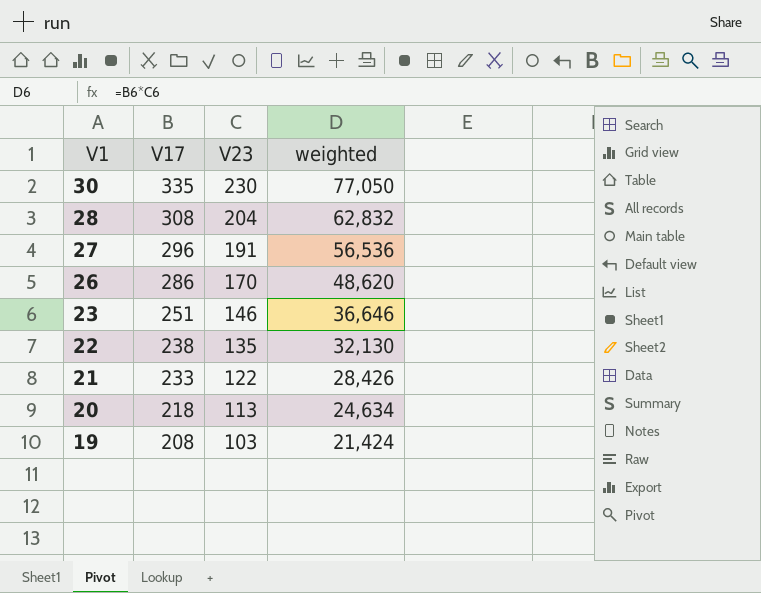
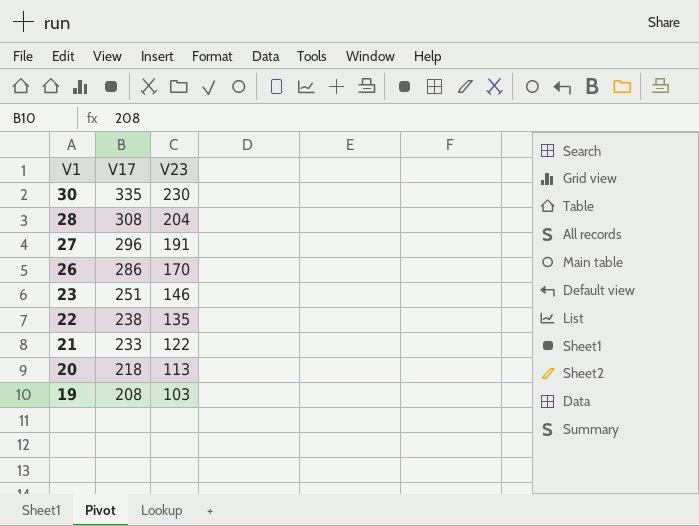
column weighted | formula: [V17] * [V23] -> none

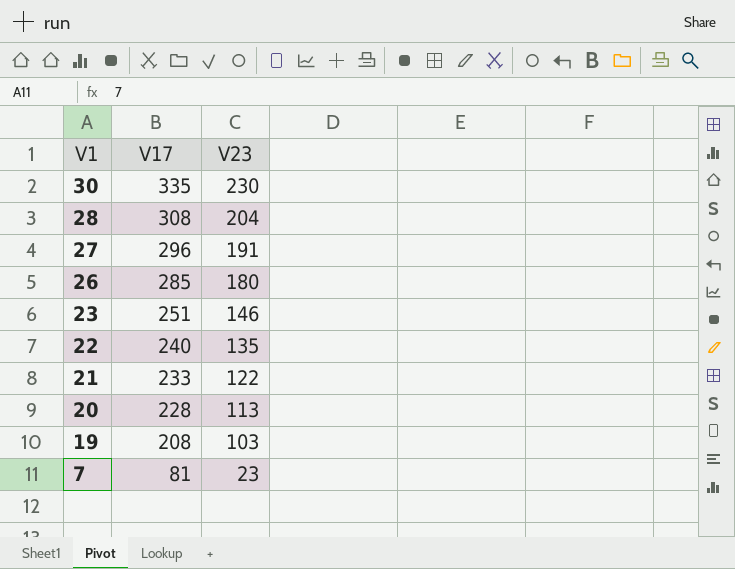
26 | V17: 286 -> 285
26 | V23: 170 -> 180
22 | V17: 238 -> 240
20 | V17: 218 -> 228
row 7: none -> 81 | 23

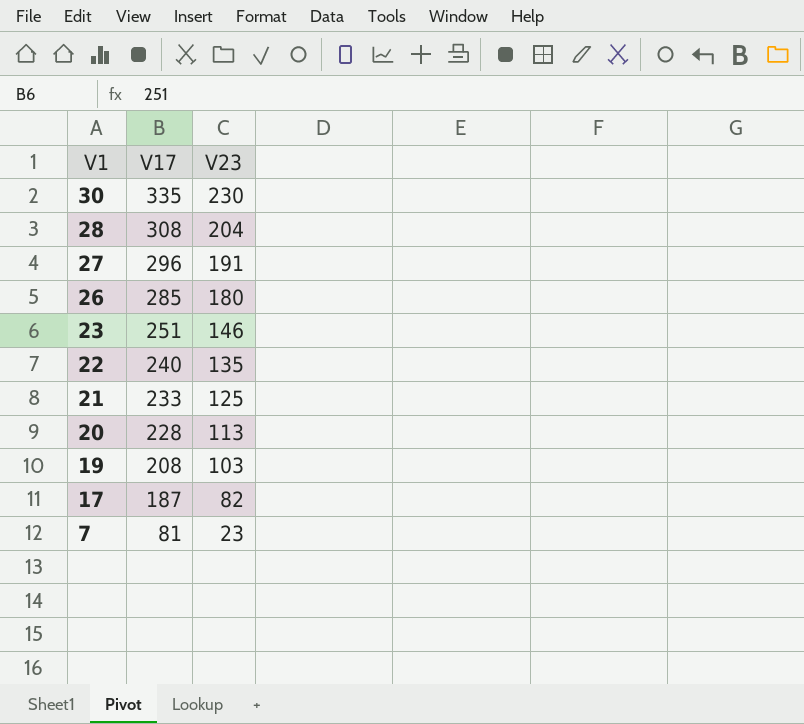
21 | V23: 122 -> 125
row 17: none -> 187 | 82

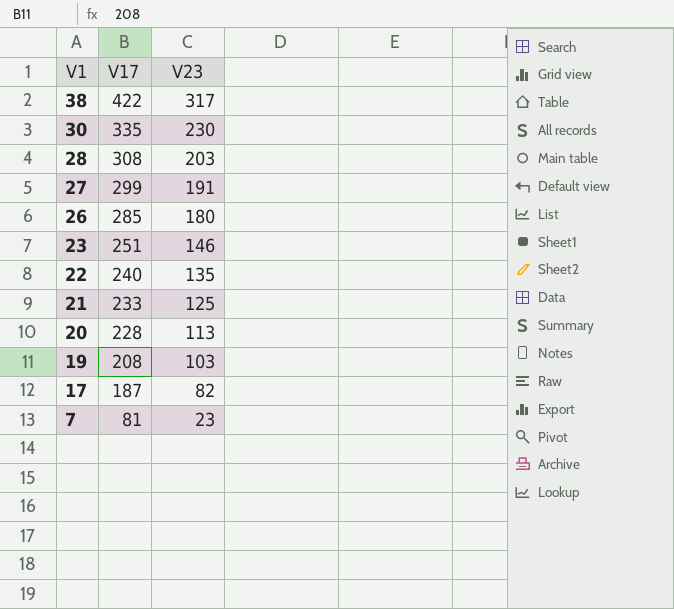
row 38: none -> 422 | 317
28 | V23: 204 -> 203
27 | V17: 296 -> 299

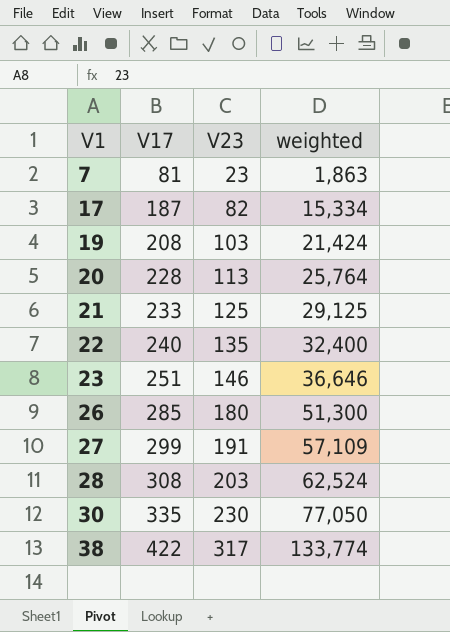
row order: V1 descending -> V1 ascending
column weighted | formula: none -> [V17] * [V23]

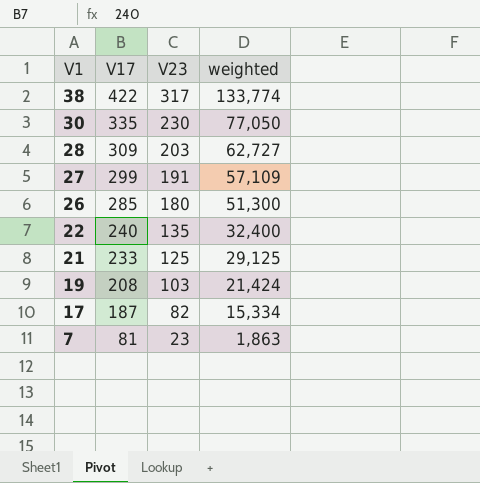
row order: V1 ascending -> V1 descending
row 20: 228 | 113 | 25,764 -> none
row 23: 251 | 146 | 36,646 -> none
28 | V17: 308 -> 309
28 | weighted: 62,524 -> 62,727

